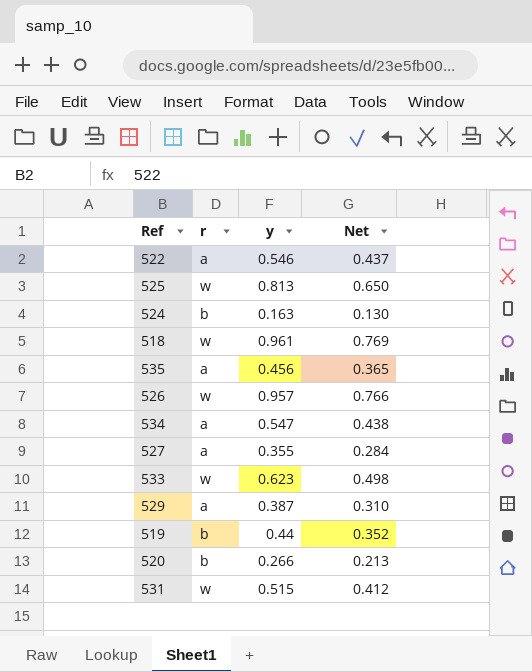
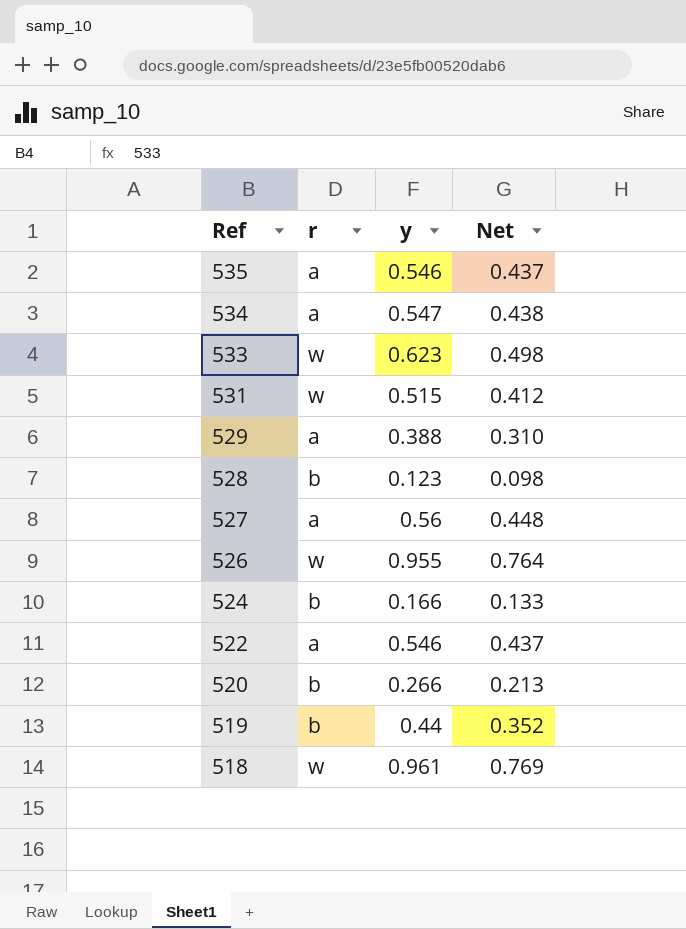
row order: none -> Ref descending
row 525: w | 0.813 | 0.650 -> none
535 | y: 0.456 -> 0.546
535 | Net: 0.365 -> 0.437
529 | y: 0.387 -> 0.388
row 528: none -> b | 0.123 | 0.098
527 | y: 0.355 -> 0.56
527 | Net: 0.284 -> 0.448
526 | y: 0.957 -> 0.955
526 | Net: 0.766 -> 0.764
524 | y: 0.163 -> 0.166
524 | Net: 0.130 -> 0.133

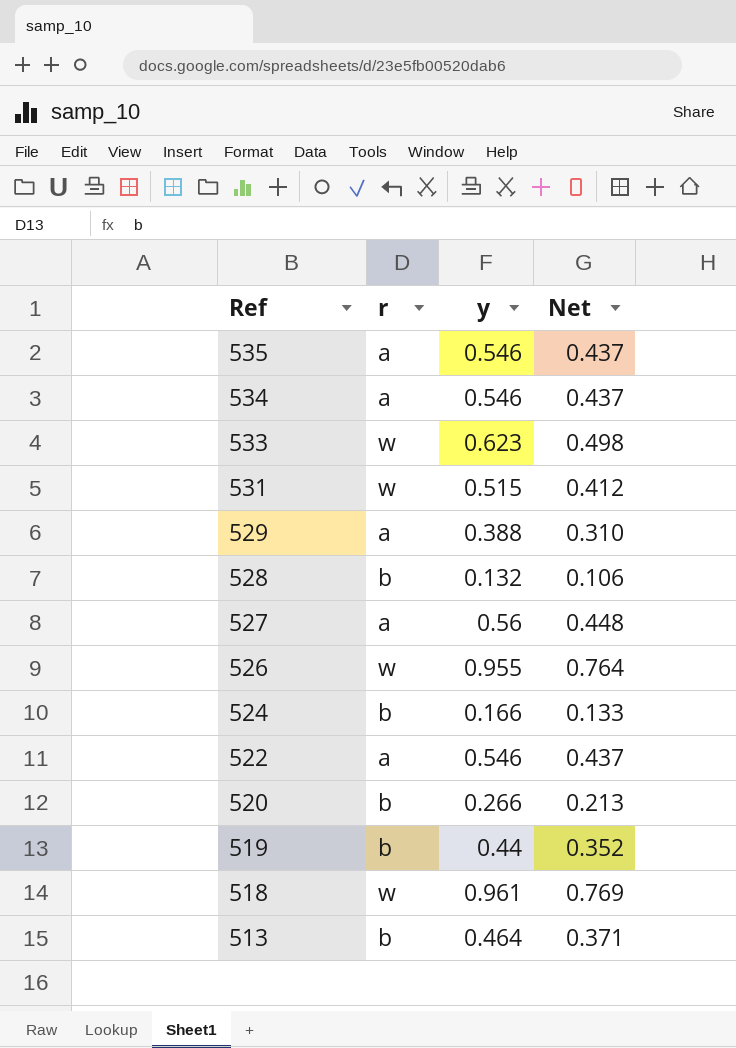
534 | y: 0.547 -> 0.546
534 | Net: 0.438 -> 0.437
528 | y: 0.123 -> 0.132
528 | Net: 0.098 -> 0.106
row 513: none -> b | 0.464 | 0.371

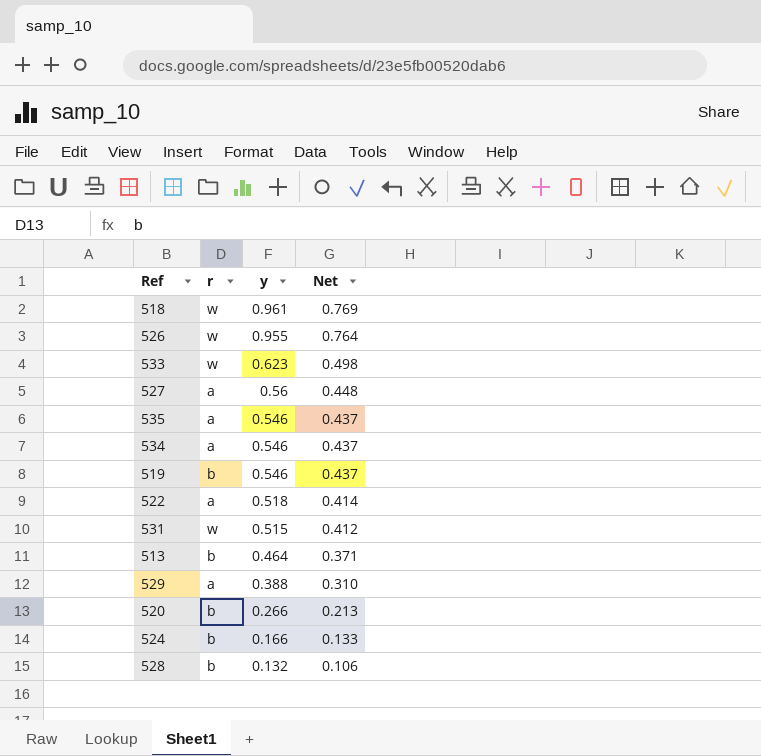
row order: Ref descending -> y descending
519 | y: 0.44 -> 0.546
519 | Net: 0.352 -> 0.437
522 | y: 0.546 -> 0.518
522 | Net: 0.437 -> 0.414

